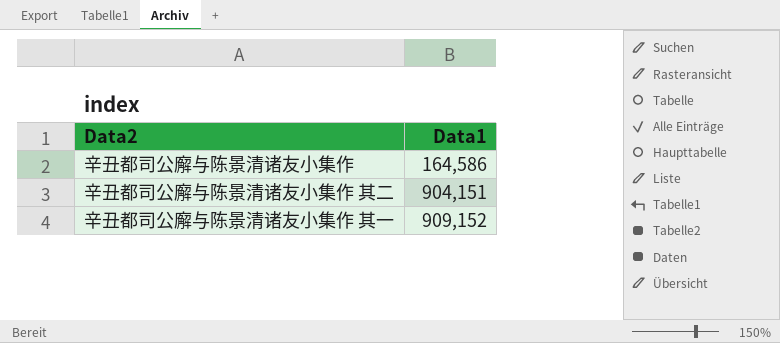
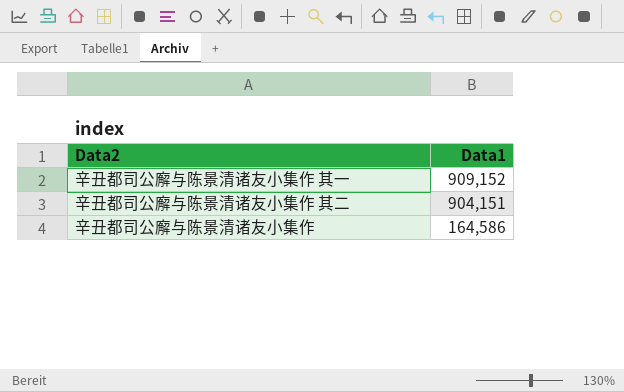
row order: Data1 ascending -> Data1 descending

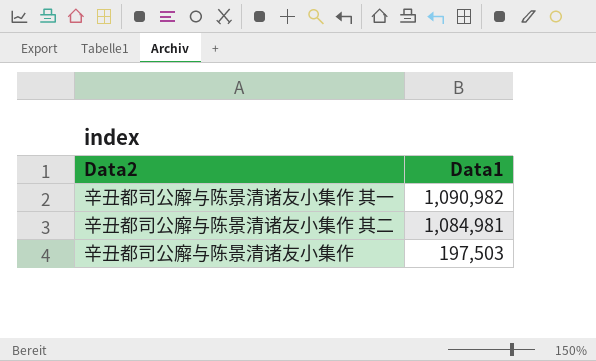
辛丑都司公廨与陈景清诸友小集作 其一 | Data1: 909,152 -> 1,090,982
辛丑都司公廨与陈景清诸友小集作 其二 | Data1: 904,151 -> 1,084,981
辛丑都司公廨与陈景清诸友小集作 | Data1: 164,586 -> 197,503

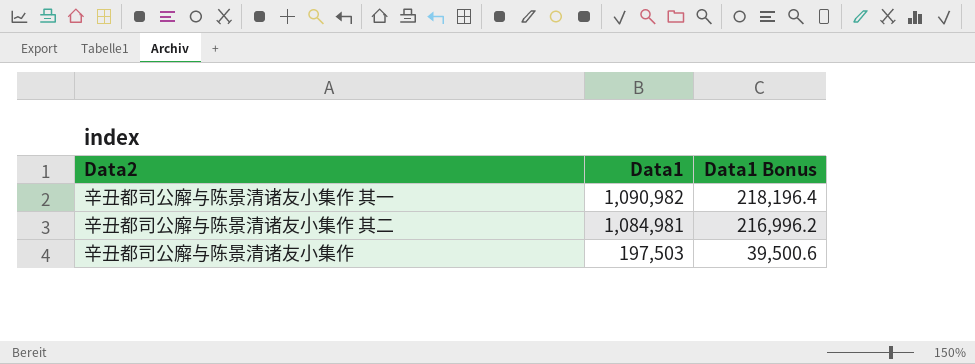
column Data1 Bonus | formula: none -> [Data1] * 0.2

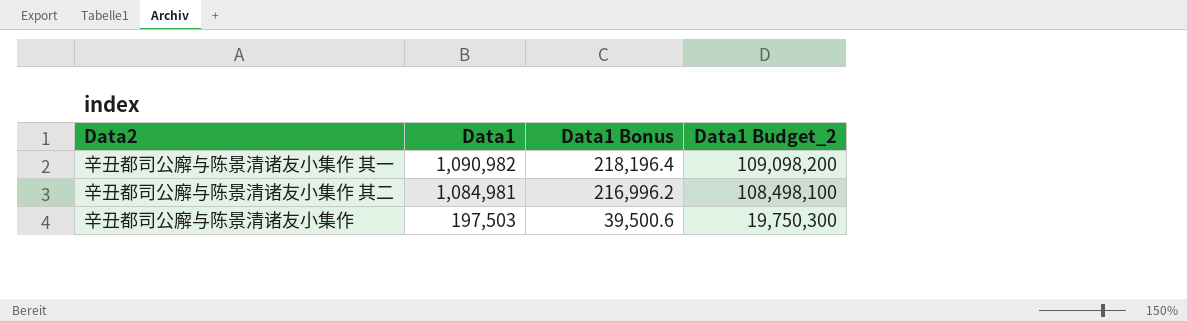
column Data1 Budget_2 | formula: none -> [Data1] * 100

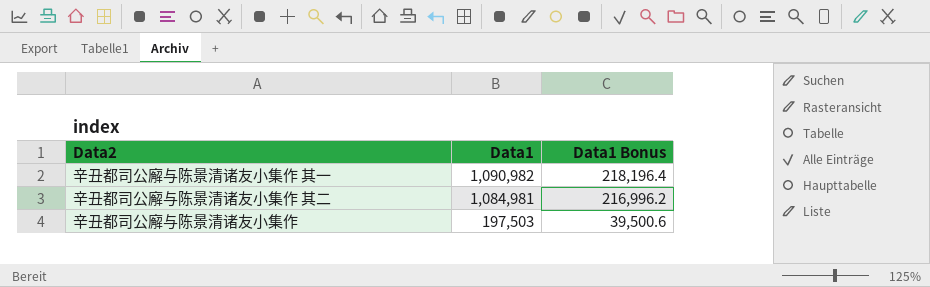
column Data1 Budget_2 | formula: [Data1] * 100 -> none

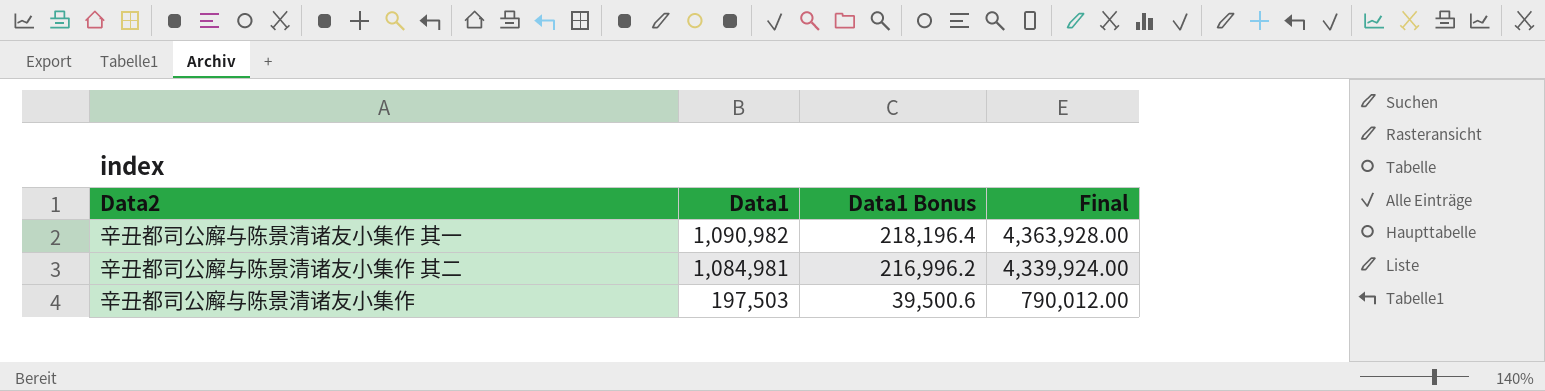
column Final | formula: none -> [Data1] * 4

